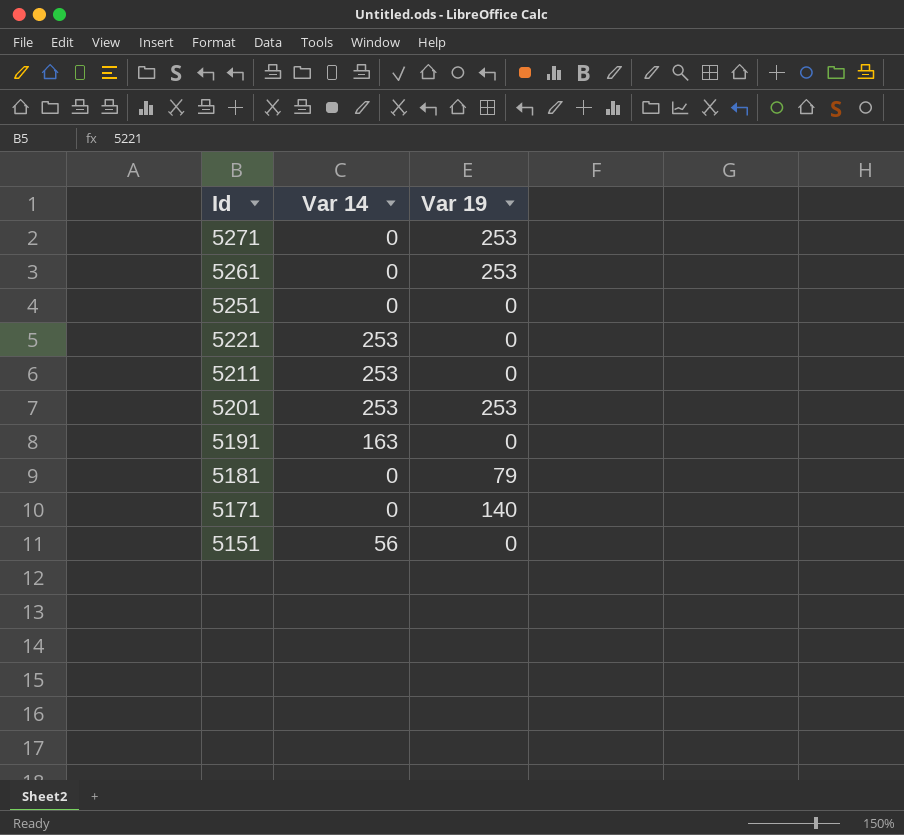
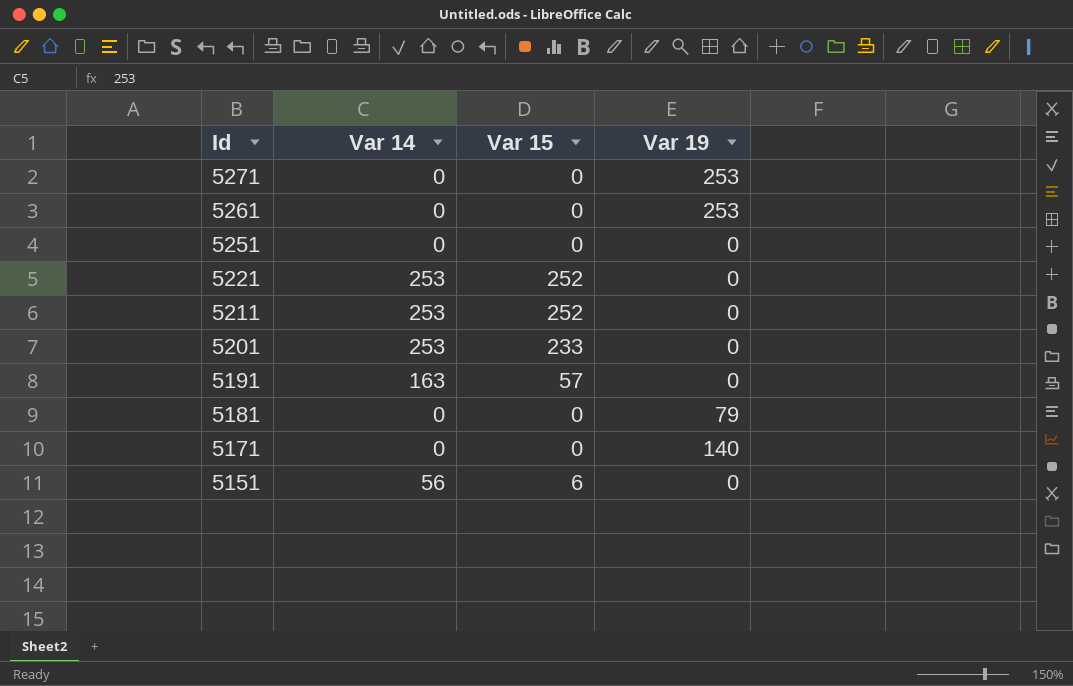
column Var 15 | position: none -> 3
5201 | Var 19: 253 -> 0

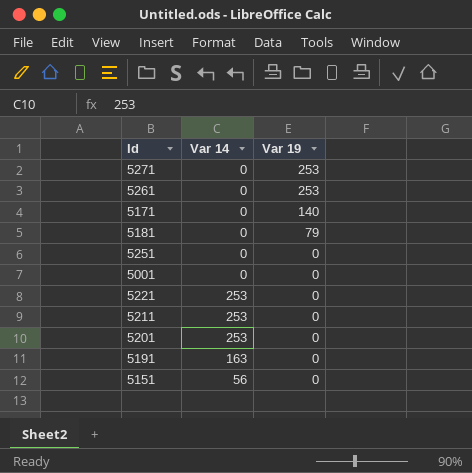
row order: Id descending -> Var 19 descending
column Var 15 | position: 3 -> none
row 5001: none -> 0 | 0

